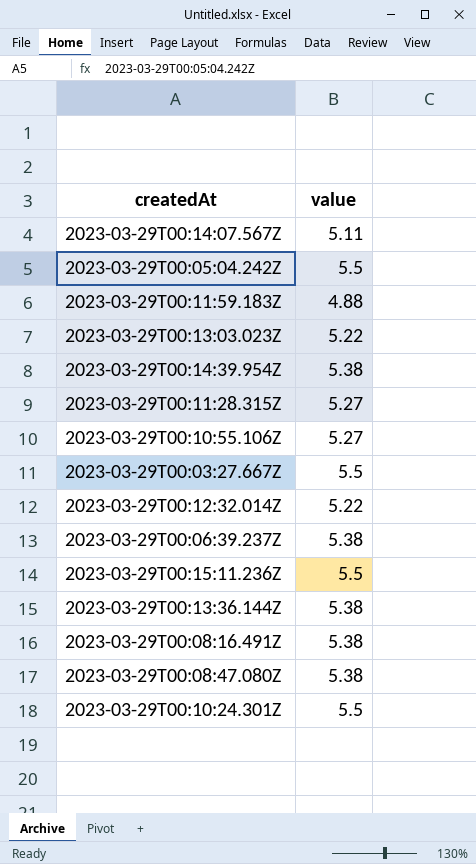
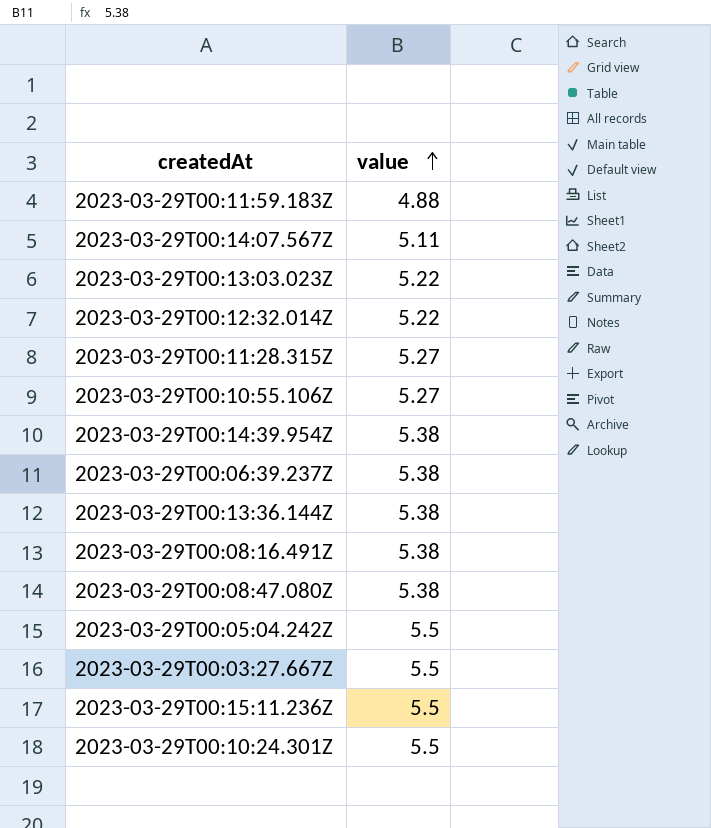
row order: none -> value ascending

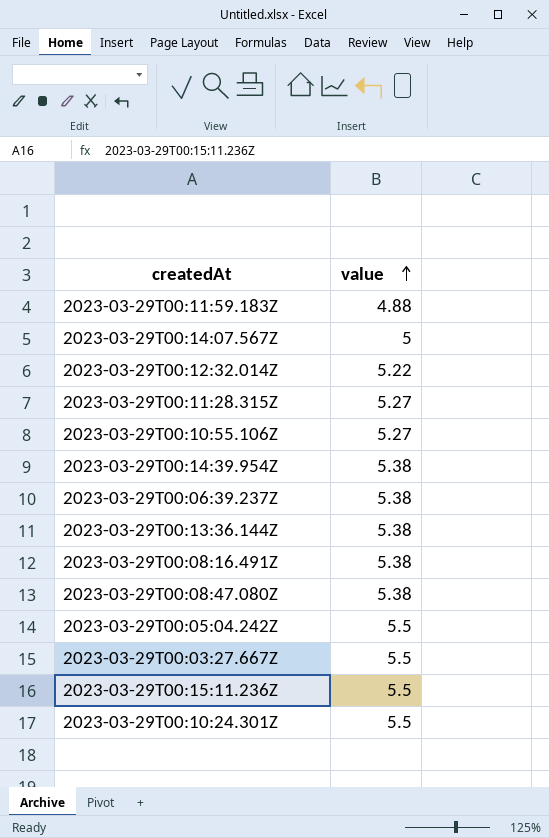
row 2023-03-29T00:13:03.023Z: 5.22 -> none
2023-03-29T00:14:07.567Z | value: 5.11 -> 5

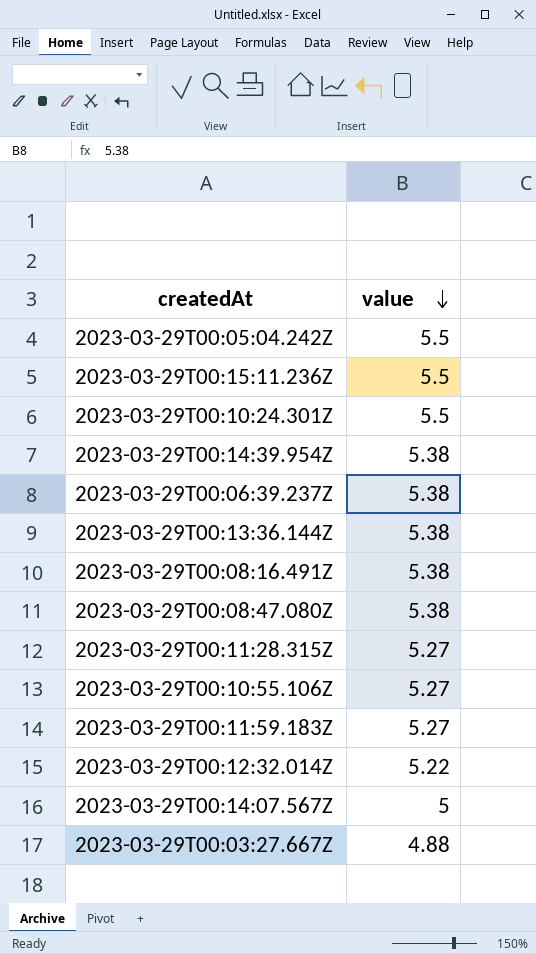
row order: value ascending -> value descending
2023-03-29T00:11:59.183Z | value: 4.88 -> 5.27
2023-03-29T00:03:27.667Z | value: 5.5 -> 4.88

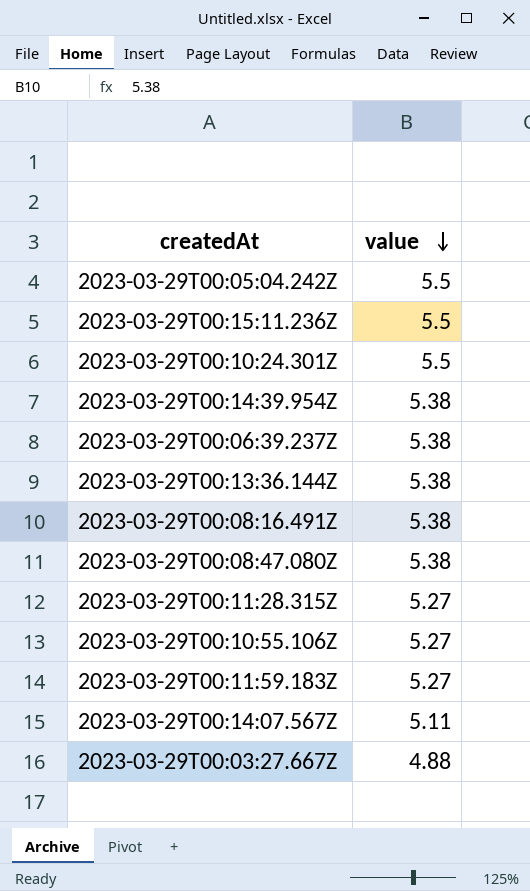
row 2023-03-29T00:12:32.014Z: 5.22 -> none
2023-03-29T00:14:07.567Z | value: 5 -> 5.11

